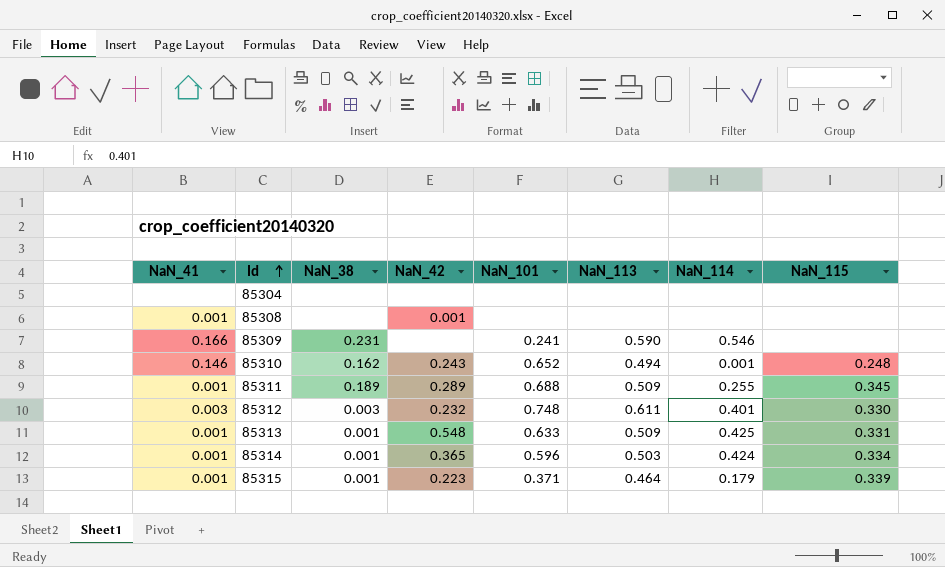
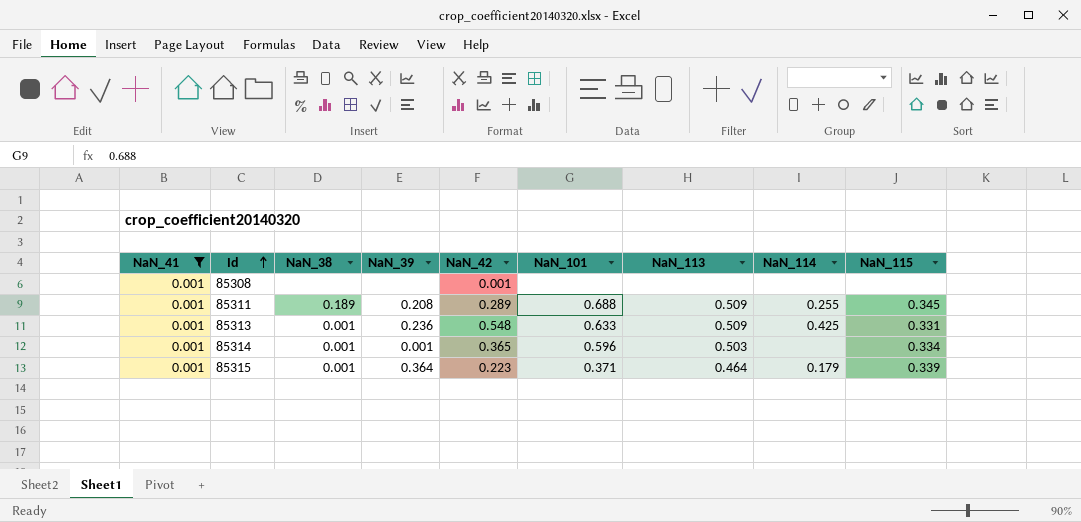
filter: none -> NaN_41 = 0.001
column NaN_39 | position: none -> 4
85314 | NaN_114: 0.424 -> none

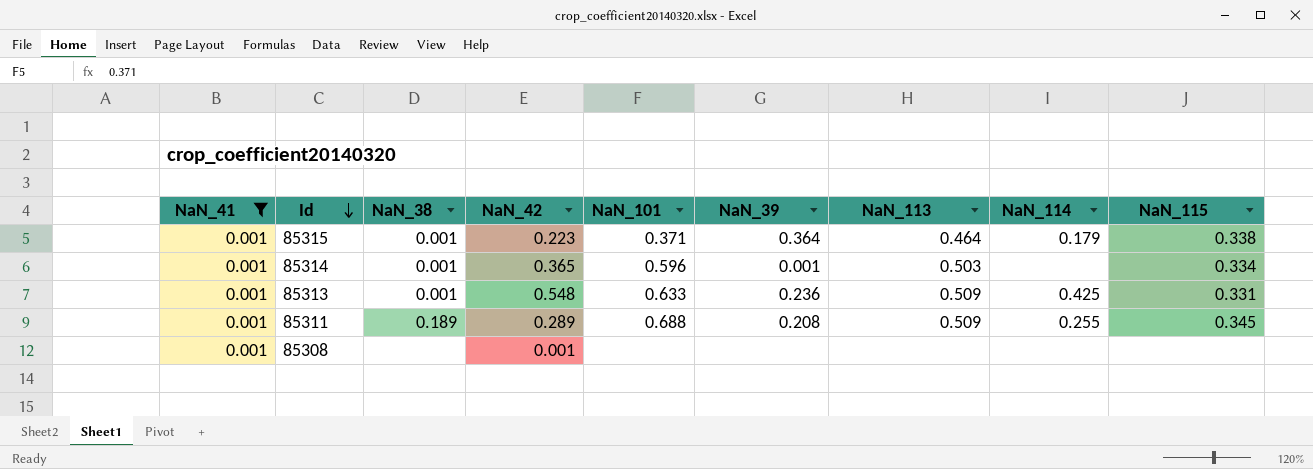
row order: Id ascending -> Id descending
column NaN_39 | position: 4 -> 6
85315 | NaN_115: 0.339 -> 0.338

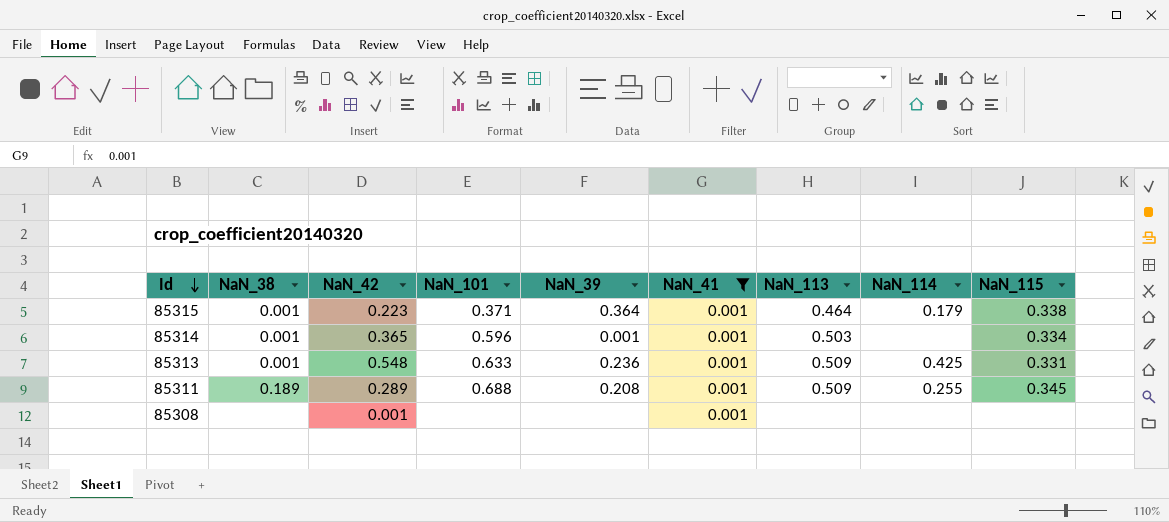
column NaN_41 | position: 1 -> 6

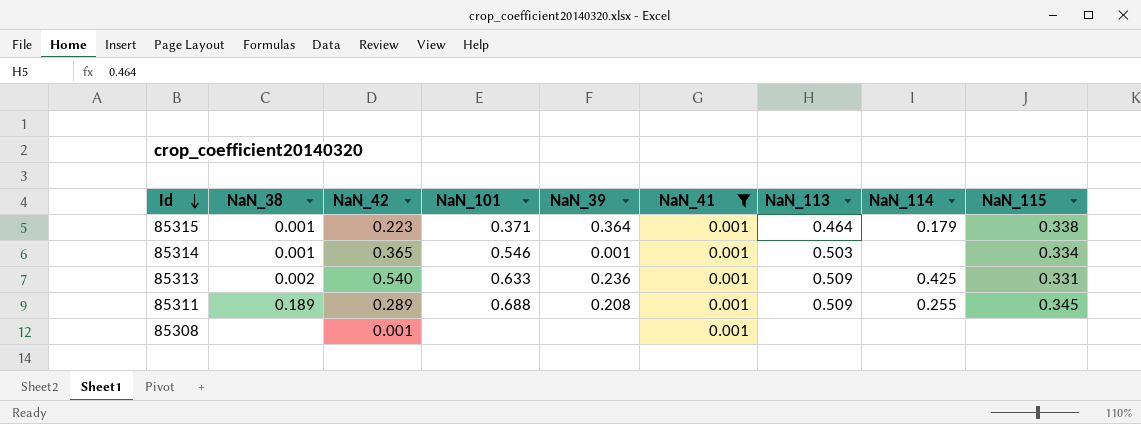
85314 | NaN_101: 0.596 -> 0.546
85313 | NaN_38: 0.001 -> 0.002
85313 | NaN_42: 0.548 -> 0.540

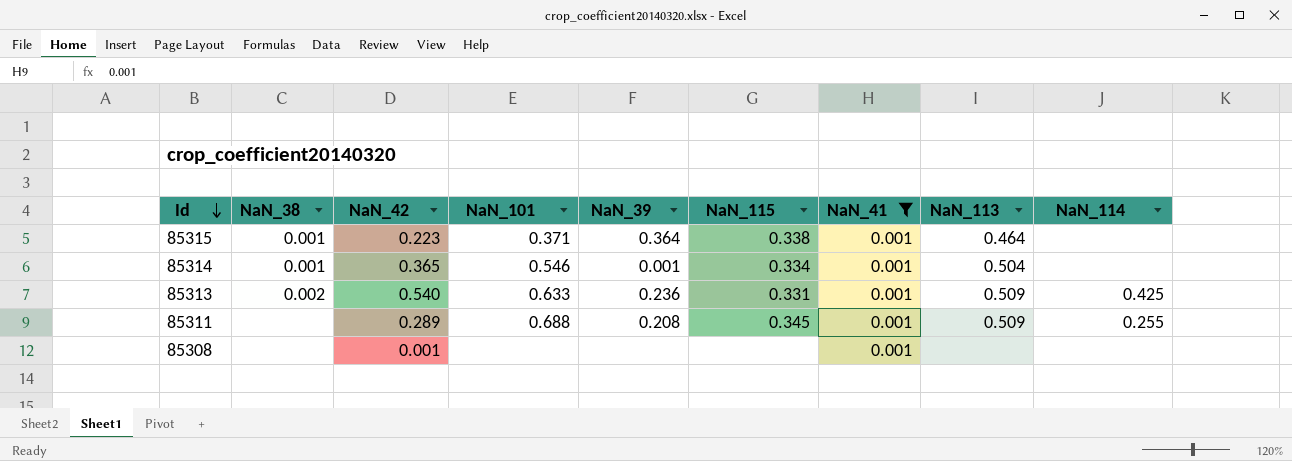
column NaN_115 | position: 9 -> 6
85315 | NaN_114: 0.179 -> none
85314 | NaN_113: 0.503 -> 0.504
85311 | NaN_38: 0.189 -> none

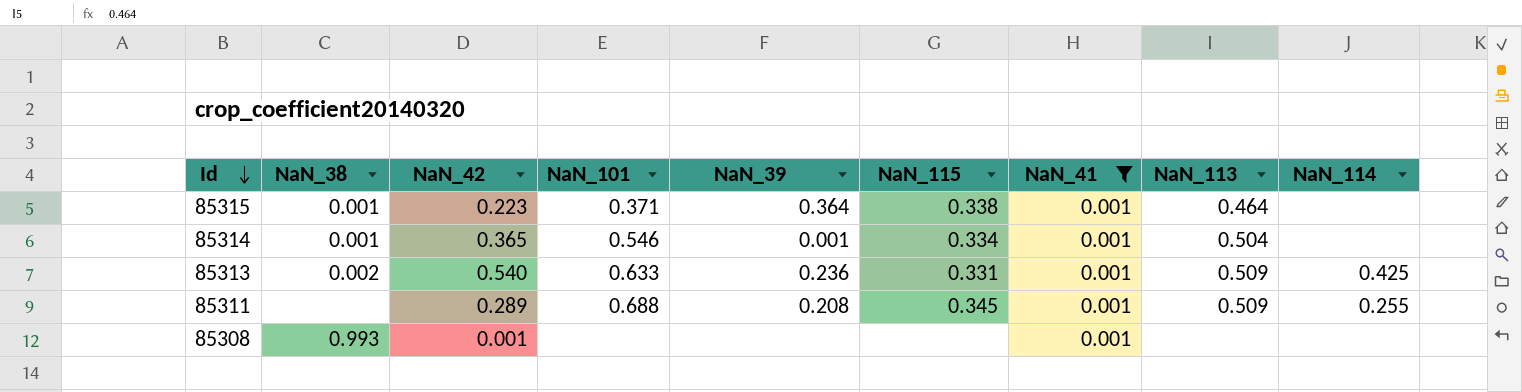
85308 | NaN_38: none -> 0.993

